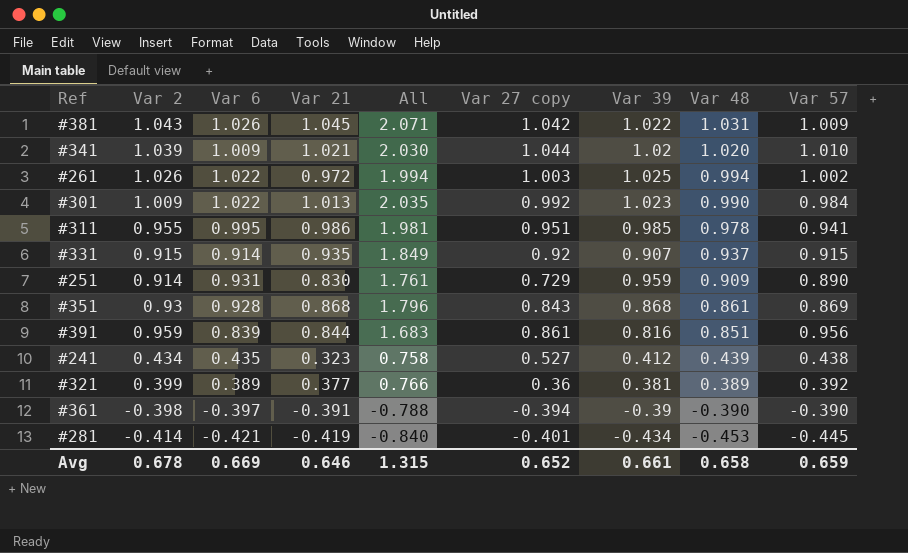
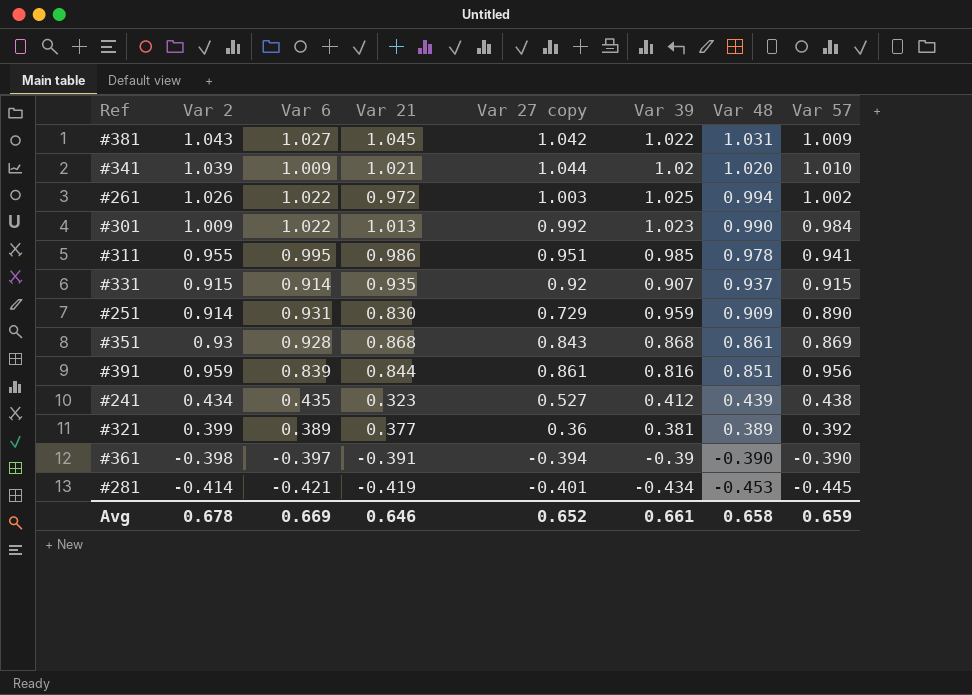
column All | formula: [Var 6] + [Var 21] -> none
#381 | Var 6: 1.026 -> 1.027

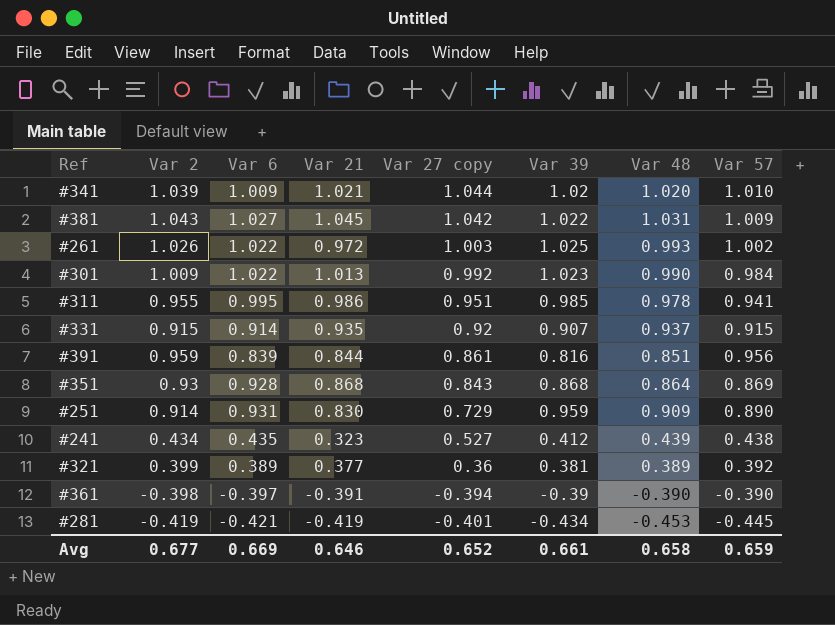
row order: Var 48 descending -> Var 27 copy descending
#261 | Var 48: 0.994 -> 0.993
#351 | Var 48: 0.861 -> 0.864
#281 | Var 2: -0.414 -> -0.419
Avg | Var 2: 0.678 -> 0.677

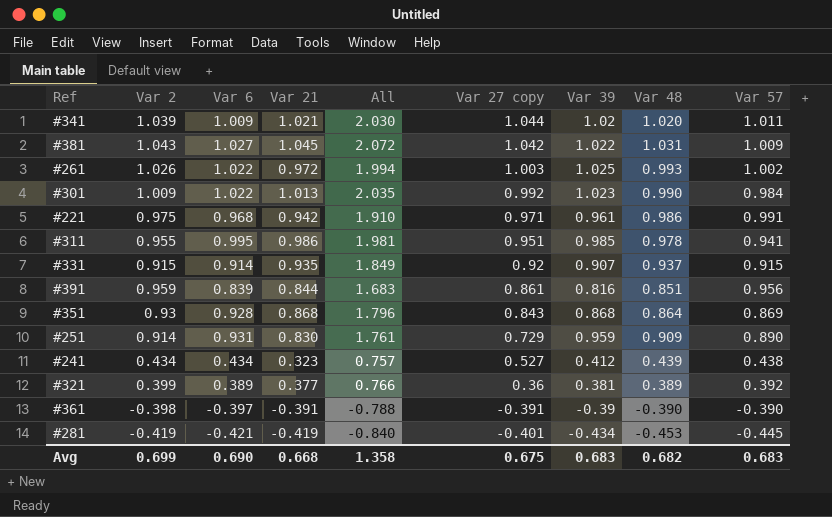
column All | formula: none -> [Var 6] + [Var 21]
#341 | Var 57: 1.010 -> 1.011
row #221: none -> 0.975 | 0.968 | 0.942 | 1.910 | 0.971 | 0.961 | 0.986 | 0.991
#241 | Var 6: 0.435 -> 0.434
#361 | Var 27 copy: -0.394 -> -0.391
Avg | Var 2: 0.677 -> 0.699
Avg | Var 6: 0.669 -> 0.690
Avg | Var 21: 0.646 -> 0.668
Avg | Var 27 copy: 0.652 -> 0.675
Avg | Var 39: 0.661 -> 0.683
Avg | Var 48: 0.658 -> 0.682
Avg | Var 57: 0.659 -> 0.683

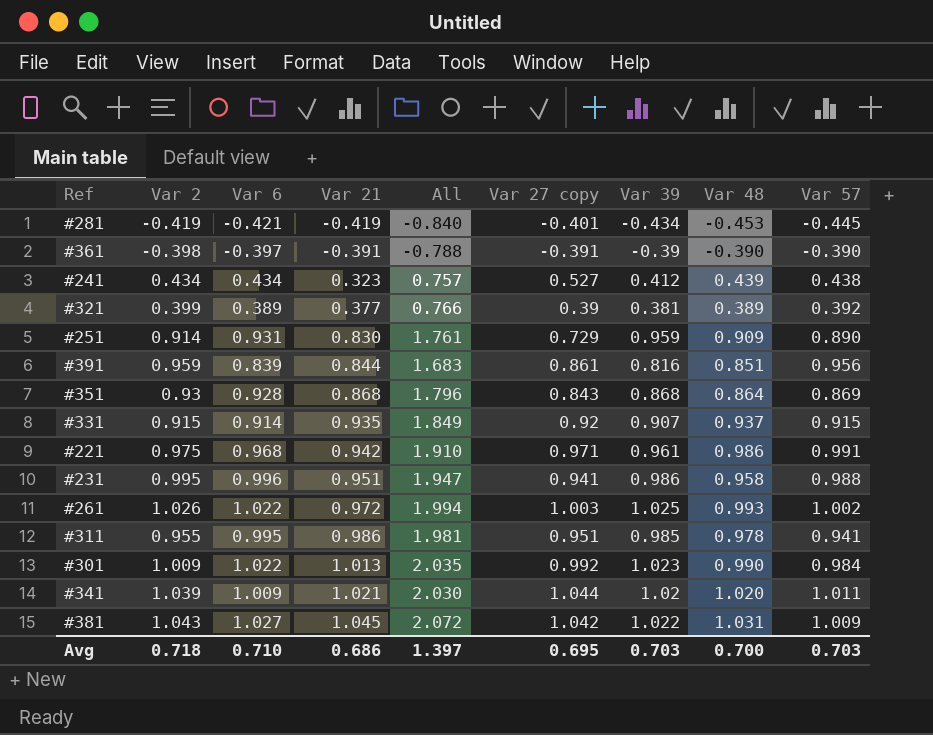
row order: Var 27 copy descending -> Var 21 ascending
#321 | Var 27 copy: 0.36 -> 0.39
row #231: none -> 0.995 | 0.996 | 0.951 | 1.947 | 0.941 | 0.986 | 0.958 | 0.988
Avg | Var 2: 0.699 -> 0.718
Avg | Var 6: 0.690 -> 0.710
Avg | Var 21: 0.668 -> 0.686
Avg | All: 1.358 -> 1.397
Avg | Var 27 copy: 0.675 -> 0.695
Avg | Var 39: 0.683 -> 0.703
Avg | Var 48: 0.682 -> 0.700
Avg | Var 57: 0.683 -> 0.703

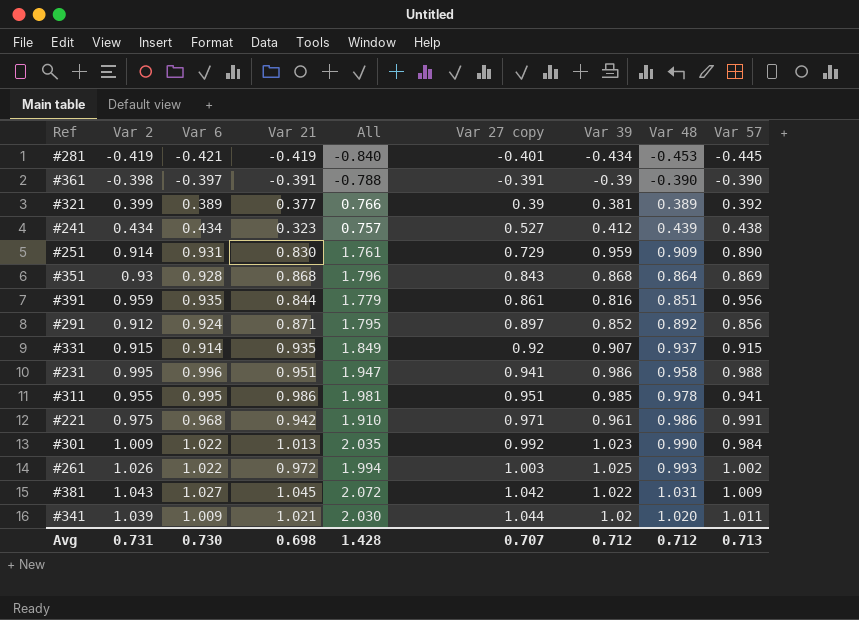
row order: Var 21 ascending -> Var 27 copy ascending
#391 | Var 6: 0.839 -> 0.935
#391 | All: 1.683 -> 1.779
row #291: none -> 0.912 | 0.924 | 0.871 | 1.795 | 0.897 | 0.852 | 0.892 | 0.856
Avg | Var 2: 0.718 -> 0.731
Avg | Var 6: 0.710 -> 0.730
Avg | Var 21: 0.686 -> 0.698
Avg | All: 1.397 -> 1.428
Avg | Var 27 copy: 0.695 -> 0.707
Avg | Var 39: 0.703 -> 0.712
Avg | Var 48: 0.700 -> 0.712
Avg | Var 57: 0.703 -> 0.713

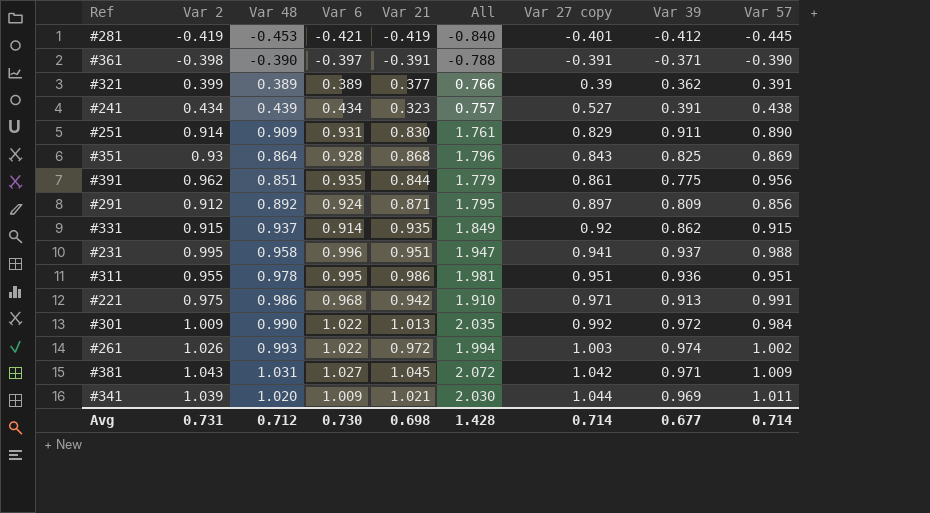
column Var 48 | position: 8 -> 3
#281 | Var 39: -0.434 -> -0.412
#361 | Var 39: -0.39 -> -0.371
#321 | Var 39: 0.381 -> 0.362
#321 | Var 57: 0.392 -> 0.391
#241 | Var 39: 0.412 -> 0.391
#251 | Var 27 copy: 0.729 -> 0.829
#251 | Var 39: 0.959 -> 0.911
#351 | Var 39: 0.868 -> 0.825
#391 | Var 2: 0.959 -> 0.962
#391 | Var 39: 0.816 -> 0.775
#291 | Var 39: 0.852 -> 0.809
#331 | Var 39: 0.907 -> 0.862
#231 | Var 39: 0.986 -> 0.937
#311 | Var 39: 0.985 -> 0.936
#311 | Var 57: 0.941 -> 0.951
#221 | Var 39: 0.961 -> 0.913
#301 | Var 39: 1.023 -> 0.972
#261 | Var 39: 1.025 -> 0.974
#381 | Var 39: 1.022 -> 0.971
#341 | Var 39: 1.02 -> 0.969
Avg | Var 27 copy: 0.707 -> 0.714
Avg | Var 39: 0.712 -> 0.677
Avg | Var 57: 0.713 -> 0.714

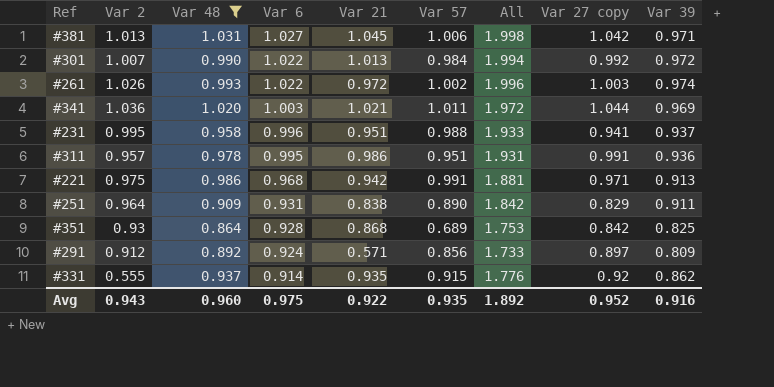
filter: none -> Var 48 >= 0.864
row order: Var 27 copy ascending -> Var 6 descending
column Var 57 | position: 9 -> 6
column All | formula: [Var 6] + [Var 21] -> [Var 6] + [Var 39]
#381 | Var 2: 1.043 -> 1.013
#381 | Var 57: 1.009 -> 1.006
#301 | Var 2: 1.009 -> 1.007
#341 | Var 2: 1.039 -> 1.036
#341 | Var 6: 1.009 -> 1.003
#311 | Var 2: 0.955 -> 0.957
#311 | Var 27 copy: 0.951 -> 0.991
#251 | Var 2: 0.914 -> 0.964
#251 | Var 21: 0.830 -> 0.838
#351 | Var 57: 0.869 -> 0.689
#351 | Var 27 copy: 0.843 -> 0.842
#291 | Var 21: 0.871 -> 0.571
#331 | Var 2: 0.915 -> 0.555
Avg | Var 2: 0.731 -> 0.943
Avg | Var 48: 0.712 -> 0.960
Avg | Var 6: 0.730 -> 0.975
Avg | Var 21: 0.698 -> 0.922
Avg | Var 57: 0.714 -> 0.935
Avg | All: 1.428 -> 1.892
Avg | Var 27 copy: 0.714 -> 0.952
Avg | Var 39: 0.677 -> 0.916

